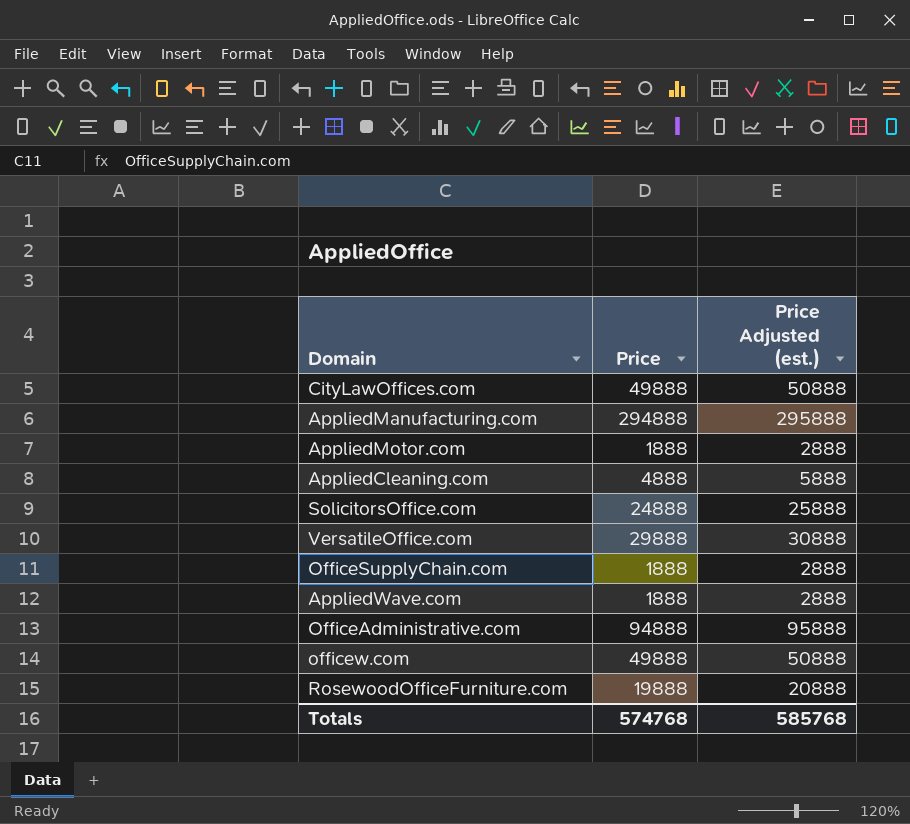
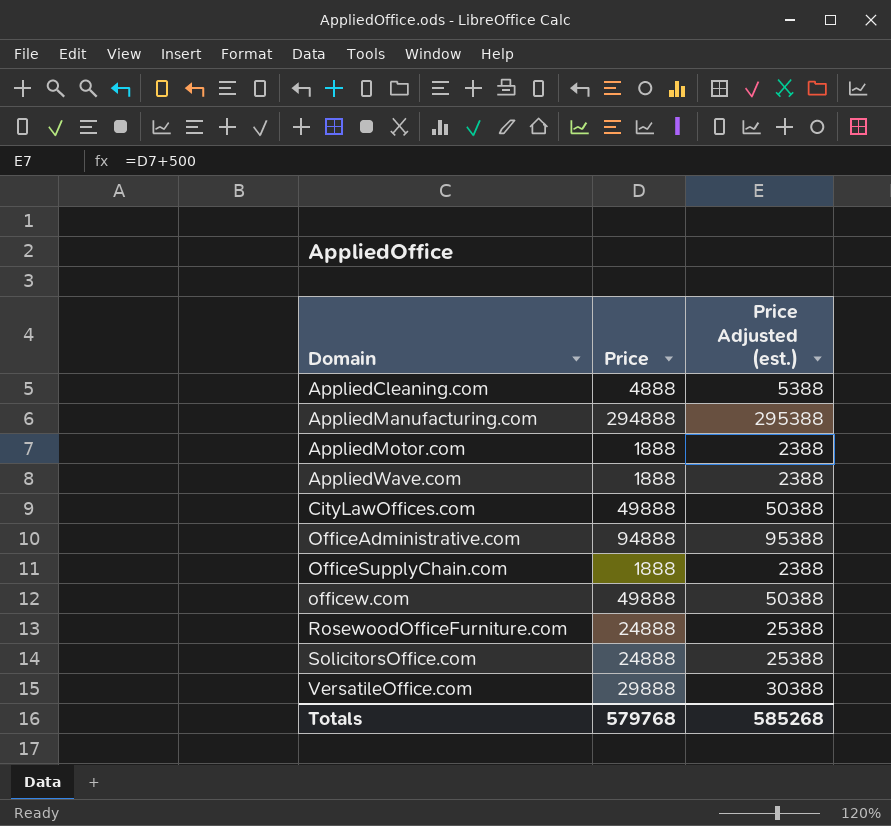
row order: none -> Domain ascending
column Price Adjusted (est.) | formula: [Price] + 1000 -> [Price] + 500
RosewoodOfficeFurniture.com | Price: 19888 -> 24888
Totals | Price: 574768 -> 579768
Totals | Price Adjusted (est.): 585768 -> 585268

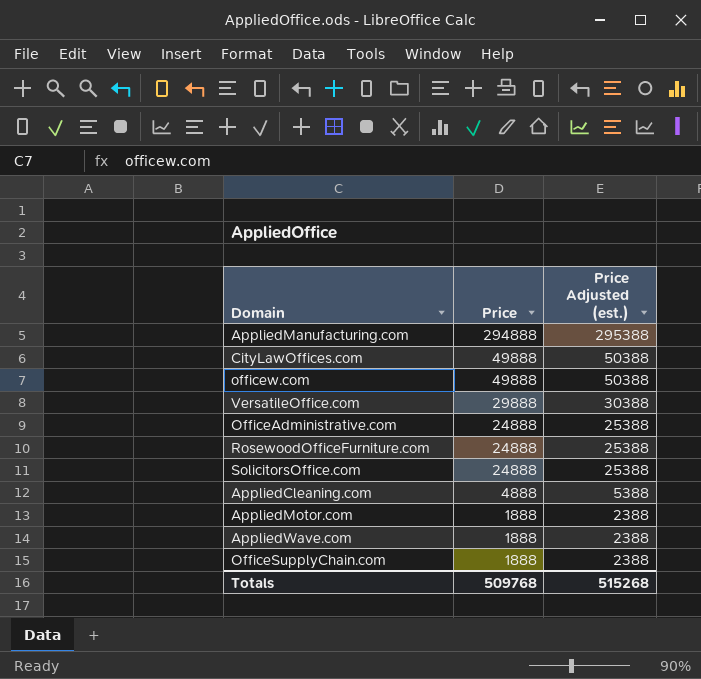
row order: Domain ascending -> Price descending
OfficeAdministrative.com | Price: 94888 -> 24888
OfficeAdministrative.com | Price Adjusted (est.): 95388 -> 25388
Totals | Price: 579768 -> 509768
Totals | Price Adjusted (est.): 585268 -> 515268

